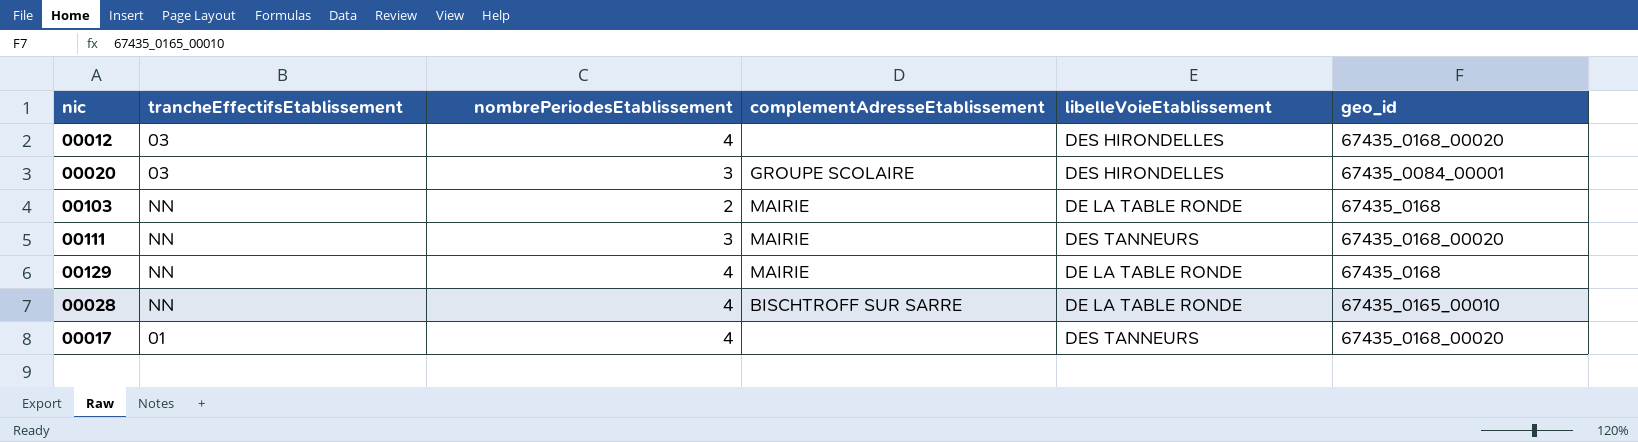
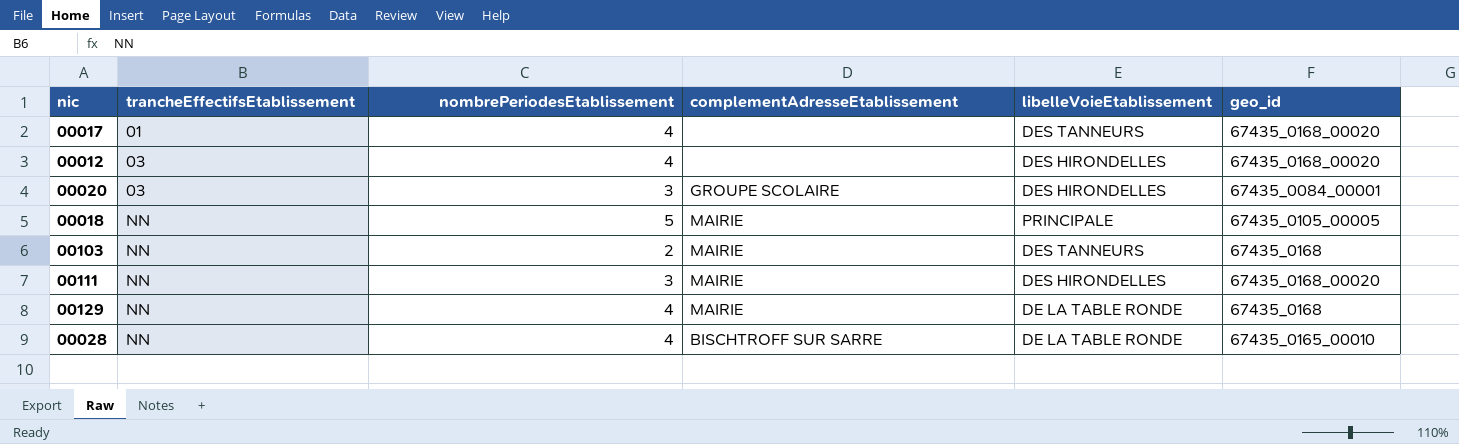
row order: none -> trancheEffectifsEtablissement ascending
row 00018: none -> NN | 5 | MAIRIE | PRINCIPALE | 67435_0105_00005
00103 | libelleVoieEtablissement: DE LA TABLE RONDE -> DES TANNEURS
00111 | libelleVoieEtablissement: DES TANNEURS -> DES HIRONDELLES

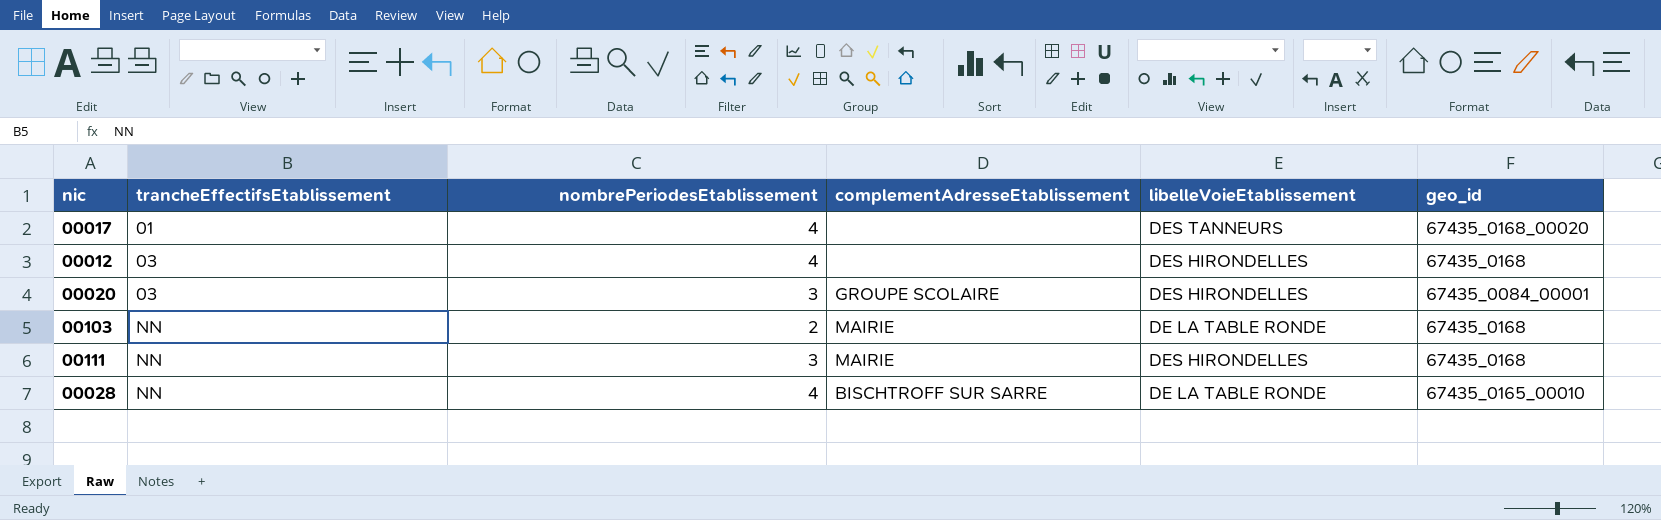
row 00018: NN | 5 | MAIRIE | PRINCIPALE | 67435_0105_00005 -> none
row 00129: NN | 4 | MAIRIE | DE LA TABLE RONDE | 67435_0168 -> none
00012 | geo_id: 67435_0168_00020 -> 67435_0168
00103 | libelleVoieEtablissement: DES TANNEURS -> DE LA TABLE RONDE
00111 | geo_id: 67435_0168_00020 -> 67435_0168

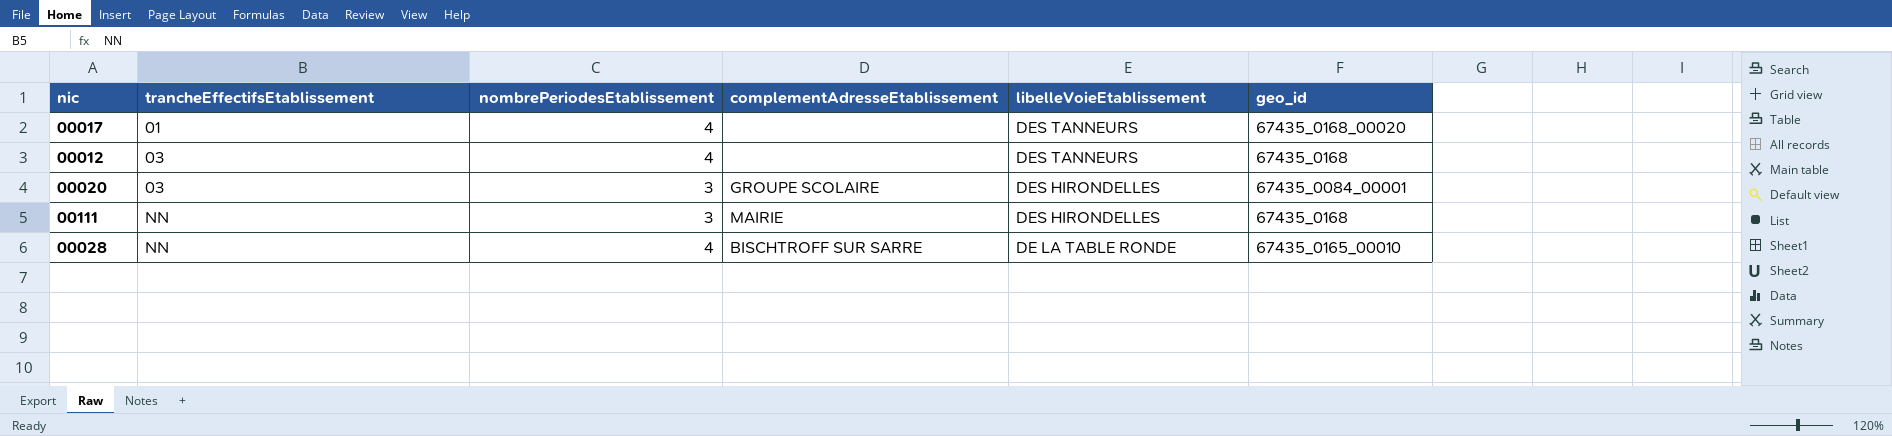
row 00103: NN | 2 | MAIRIE | DE LA TABLE RONDE | 67435_0168 -> none
00012 | libelleVoieEtablissement: DES HIRONDELLES -> DES TANNEURS

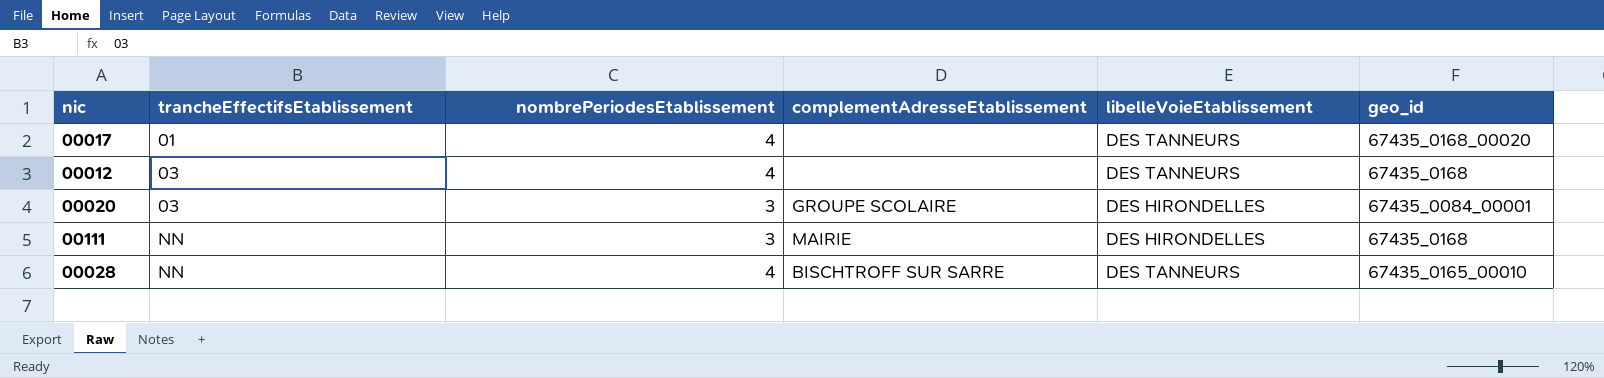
00028 | libelleVoieEtablissement: DE LA TABLE RONDE -> DES TANNEURS

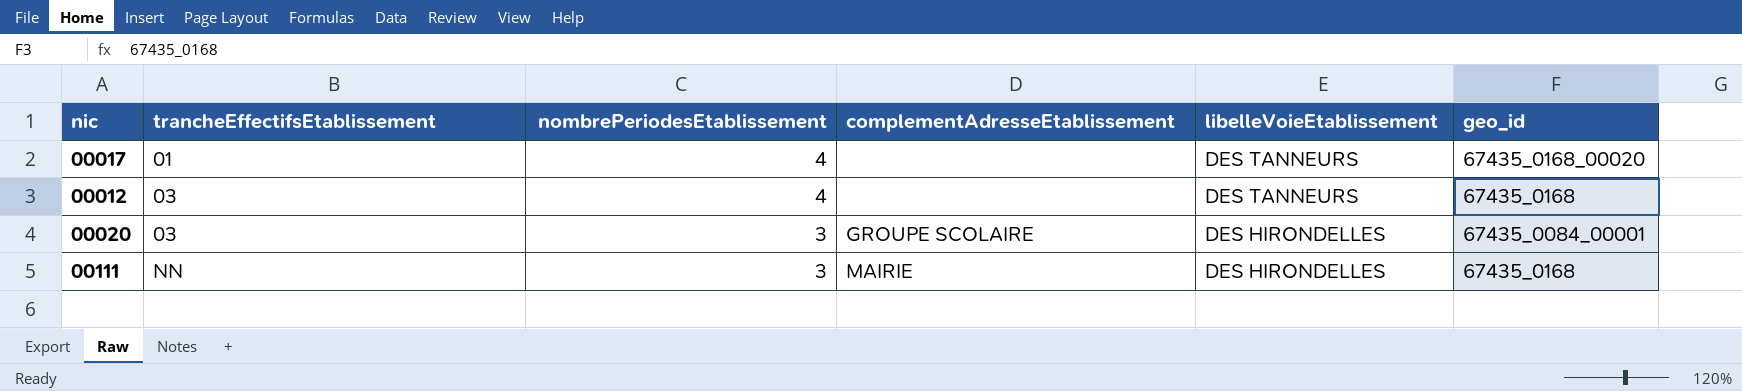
row 00028: NN | 4 | BISCHTROFF SUR SARRE | DES TANNEURS | 67435_0165_00010 -> none

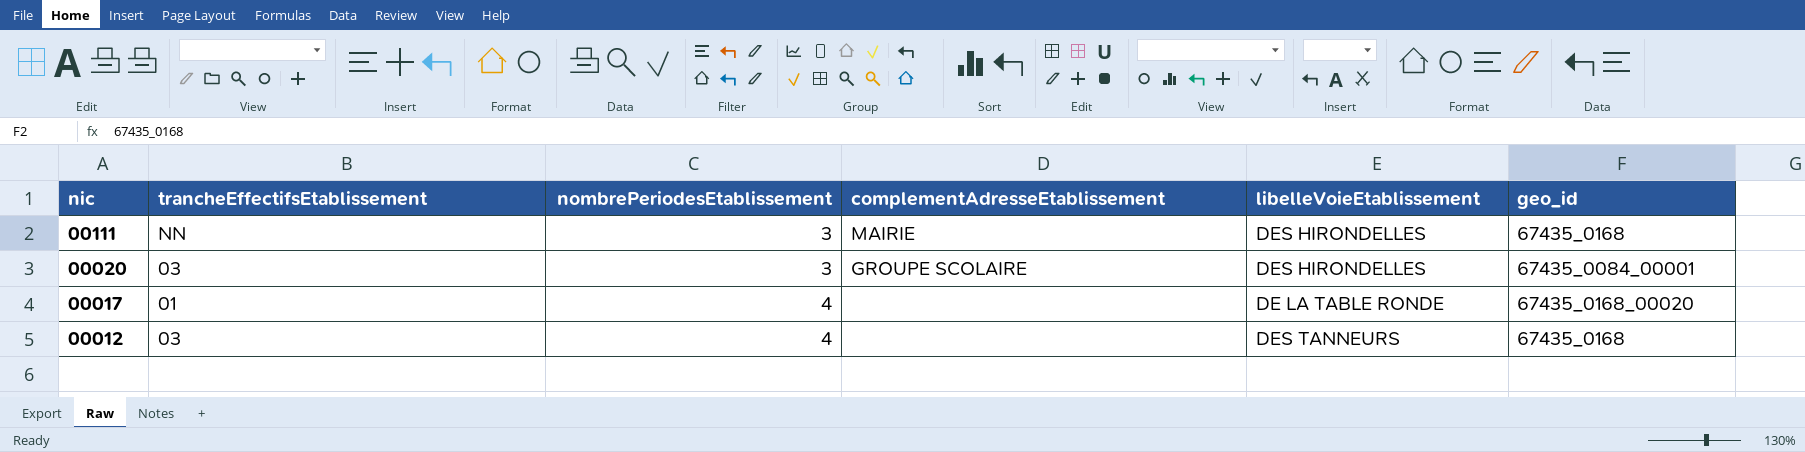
row order: trancheEffectifsEtablissement ascending -> nic descending
00017 | libelleVoieEtablissement: DES TANNEURS -> DE LA TABLE RONDE

